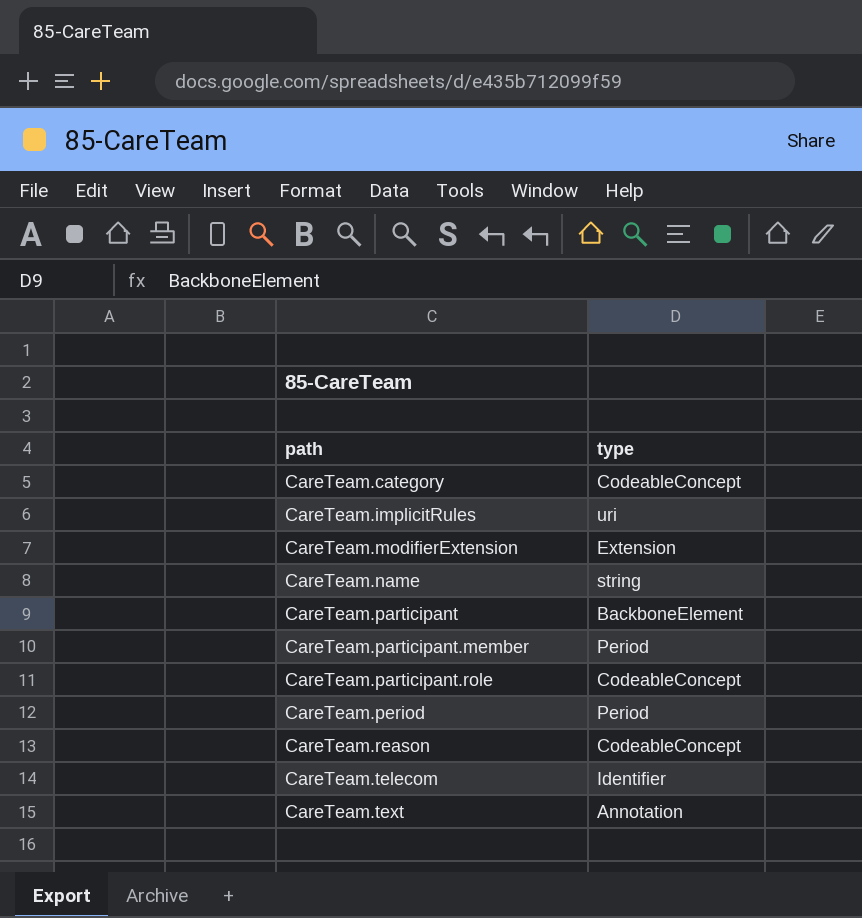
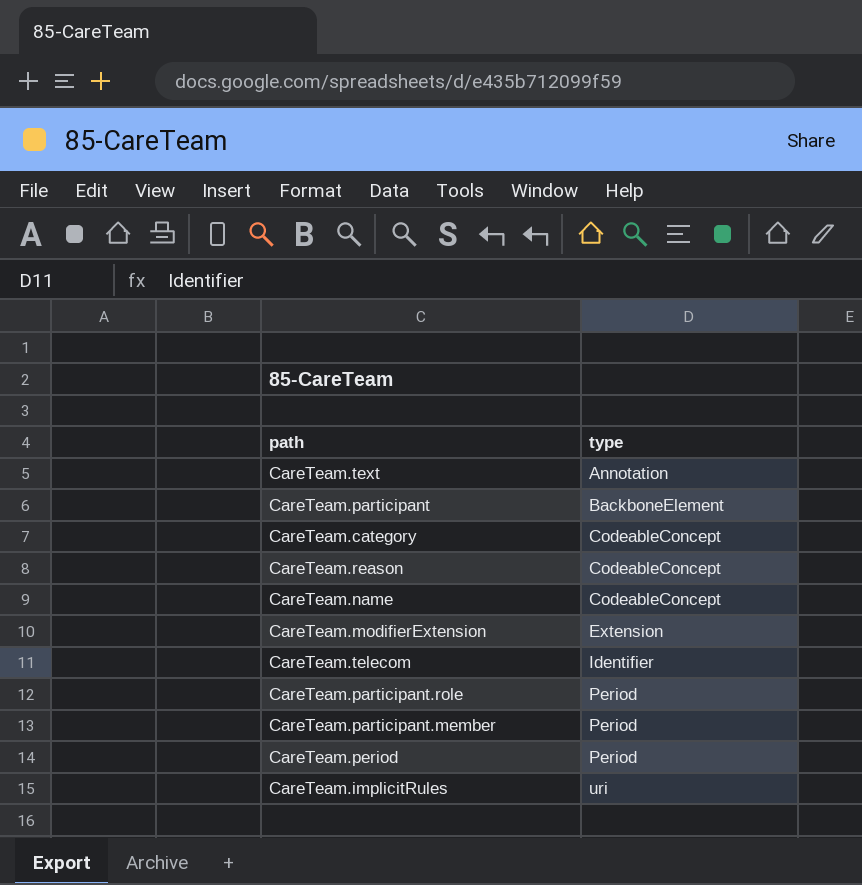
row order: path ascending -> type ascending
CareTeam.name | type: string -> CodeableConcept
CareTeam.participant.role | type: CodeableConcept -> Period

